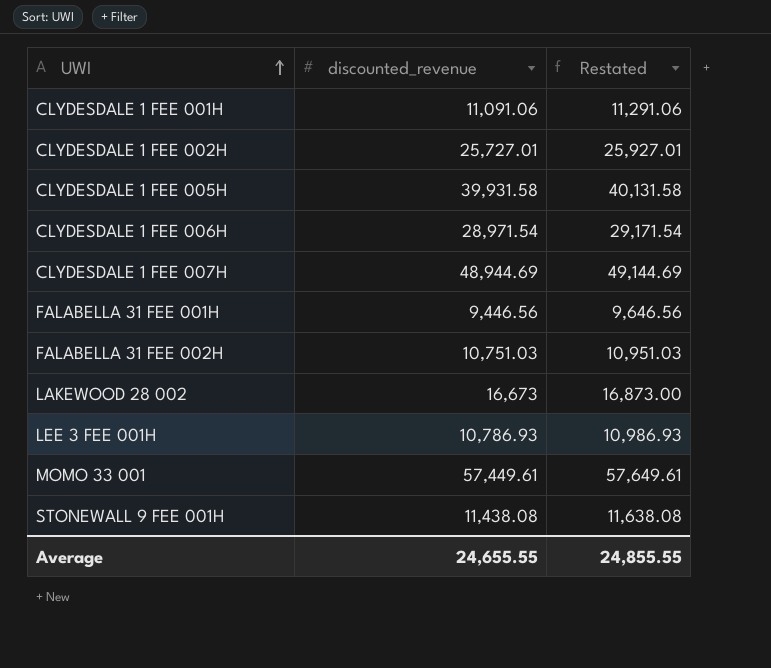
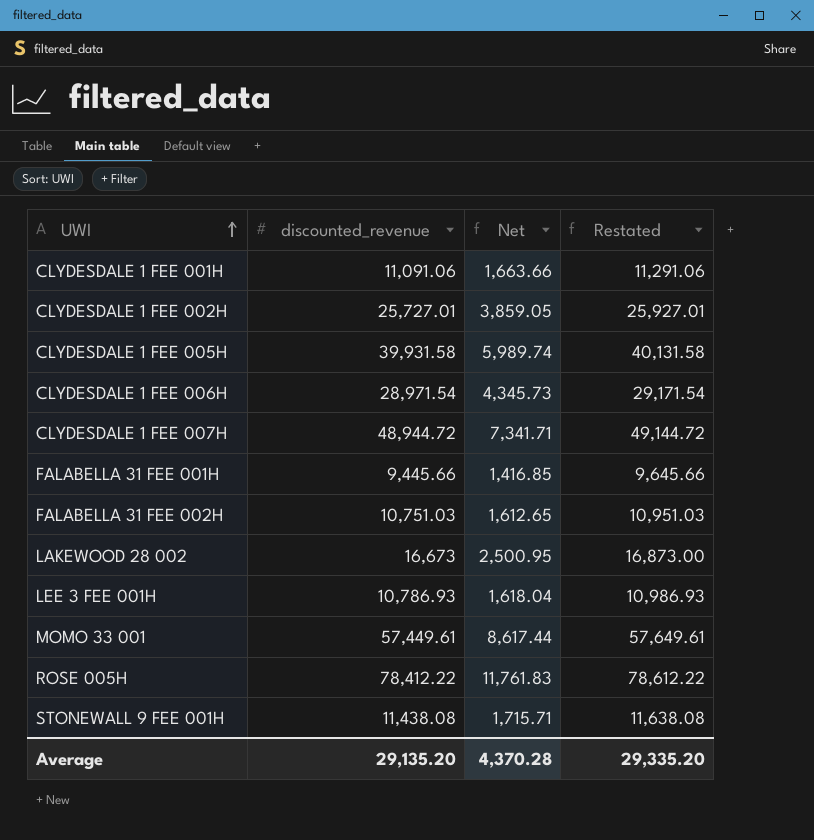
column Net | formula: none -> [discounted_revenue] * 0.15
CLYDESDALE 1 FEE 007H | discounted_revenue: 48,944.69 -> 48,944.72
CLYDESDALE 1 FEE 007H | Restated: 49,144.69 -> 49,144.72
FALABELLA 31 FEE 001H | discounted_revenue: 9,446.56 -> 9,445.66
FALABELLA 31 FEE 001H | Restated: 9,646.56 -> 9,645.66
row ROSE 005H: none -> 78,412.22 | 11,761.83 | 78,612.22
Average | discounted_revenue: 24,655.55 -> 29,135.20
Average | Restated: 24,855.55 -> 29,335.20

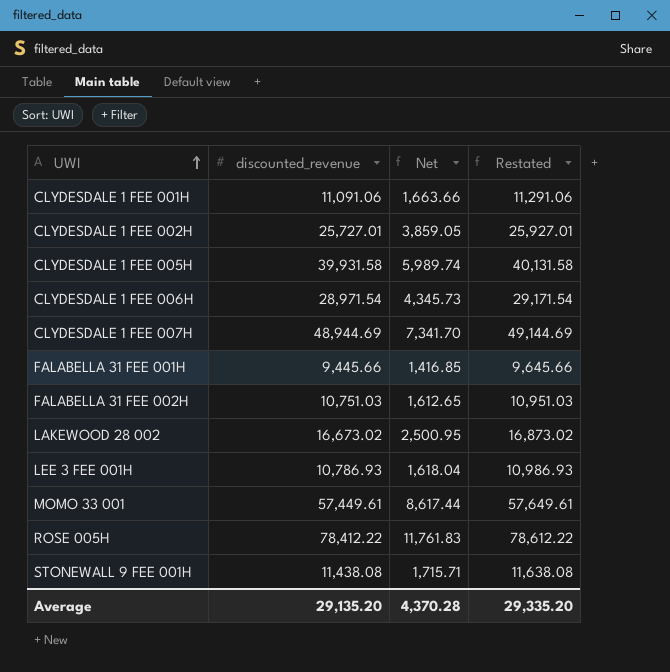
CLYDESDALE 1 FEE 007H | discounted_revenue: 48,944.72 -> 48,944.69
CLYDESDALE 1 FEE 007H | Net: 7,341.71 -> 7,341.70
CLYDESDALE 1 FEE 007H | Restated: 49,144.72 -> 49,144.69
LAKEWOOD 28 002 | discounted_revenue: 16,673 -> 16,673.02
LAKEWOOD 28 002 | Restated: 16,873.00 -> 16,873.02

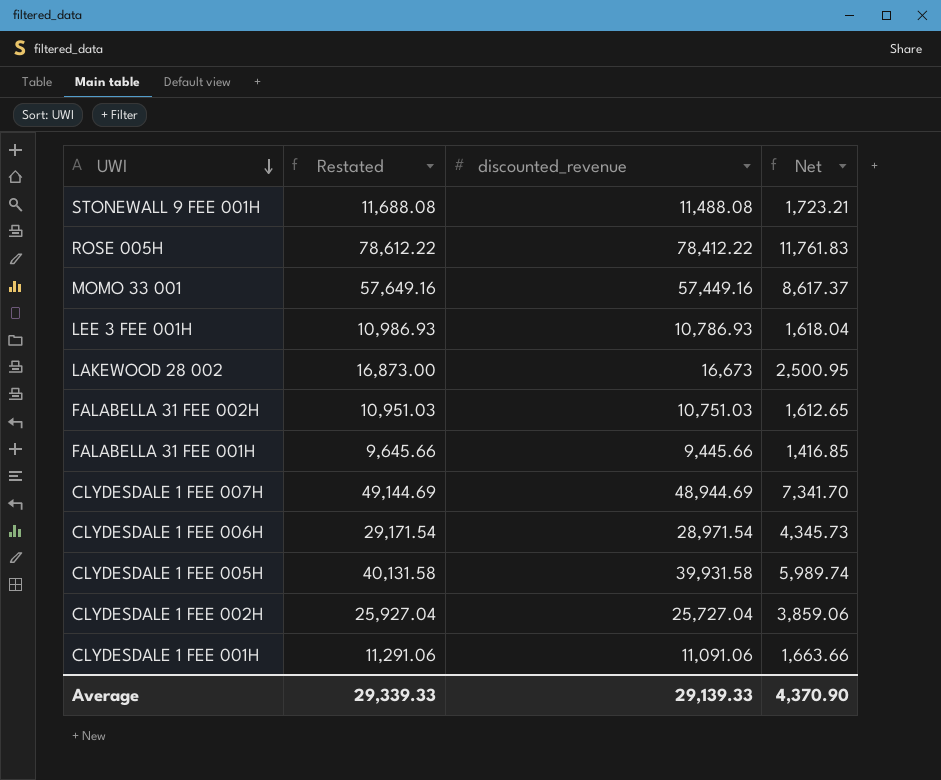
row order: UWI ascending -> UWI descending
column Restated | position: 4 -> 2
STONEWALL 9 FEE 001H | Restated: 11,638.08 -> 11,688.08
STONEWALL 9 FEE 001H | discounted_revenue: 11,438.08 -> 11,488.08
STONEWALL 9 FEE 001H | Net: 1,715.71 -> 1,723.21
MOMO 33 001 | Restated: 57,649.61 -> 57,649.16
MOMO 33 001 | discounted_revenue: 57,449.61 -> 57,449.16
MOMO 33 001 | Net: 8,617.44 -> 8,617.37
LAKEWOOD 28 002 | Restated: 16,873.02 -> 16,873.00
LAKEWOOD 28 002 | discounted_revenue: 16,673.02 -> 16,673
CLYDESDALE 1 FEE 002H | Restated: 25,927.01 -> 25,927.04
CLYDESDALE 1 FEE 002H | discounted_revenue: 25,727.01 -> 25,727.04
CLYDESDALE 1 FEE 002H | Net: 3,859.05 -> 3,859.06
Average | Restated: 29,335.20 -> 29,339.33
Average | discounted_revenue: 29,135.20 -> 29,139.33
Average | Net: 4,370.28 -> 4,370.90

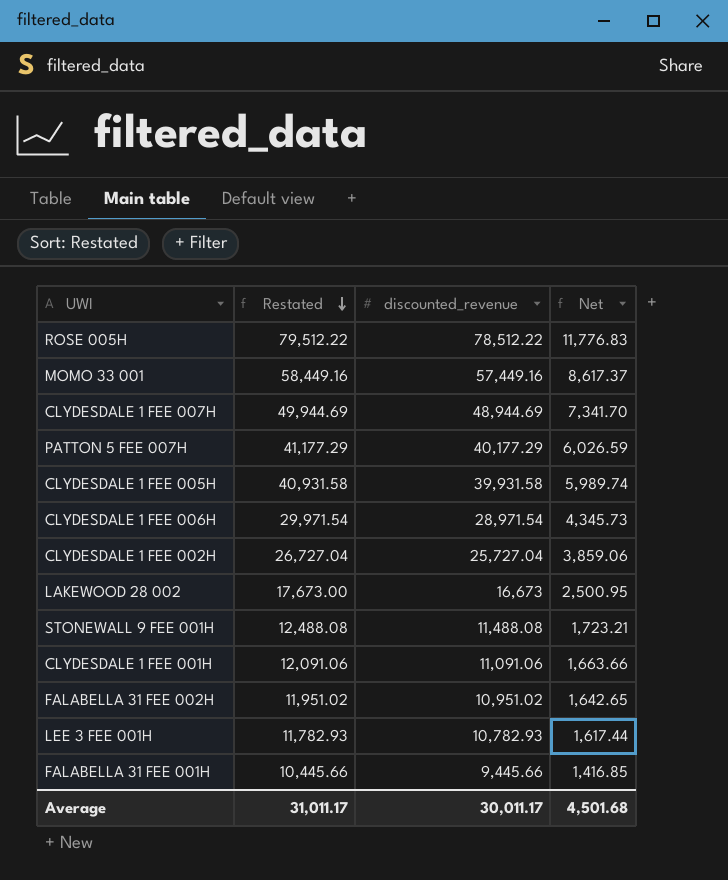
row order: UWI descending -> Restated descending
column Restated | formula: [discounted_revenue] + 200 -> [discounted_revenue] + 1000
ROSE 005H | discounted_revenue: 78,412.22 -> 78,512.22
ROSE 005H | Net: 11,761.83 -> 11,776.83
row PATTON 5 FEE 007H: none -> 41,177.29 | 40,177.29 | 6,026.59
FALABELLA 31 FEE 002H | discounted_revenue: 10,751.03 -> 10,951.02
FALABELLA 31 FEE 002H | Net: 1,612.65 -> 1,642.65
LEE 3 FEE 001H | discounted_revenue: 10,786.93 -> 10,782.93
LEE 3 FEE 001H | Net: 1,618.04 -> 1,617.44
Average | Restated: 29,339.33 -> 31,011.17
Average | discounted_revenue: 29,139.33 -> 30,011.17
Average | Net: 4,370.90 -> 4,501.68

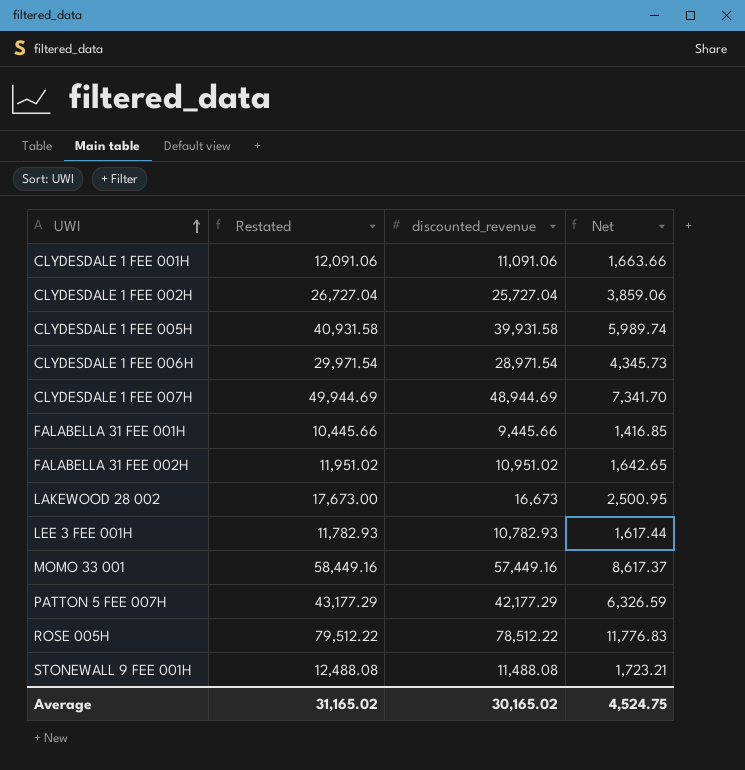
row order: Restated descending -> UWI ascending
PATTON 5 FEE 007H | Restated: 41,177.29 -> 43,177.29
PATTON 5 FEE 007H | discounted_revenue: 40,177.29 -> 42,177.29
PATTON 5 FEE 007H | Net: 6,026.59 -> 6,326.59
Average | Restated: 31,011.17 -> 31,165.02
Average | discounted_revenue: 30,011.17 -> 30,165.02
Average | Net: 4,501.68 -> 4,524.75

